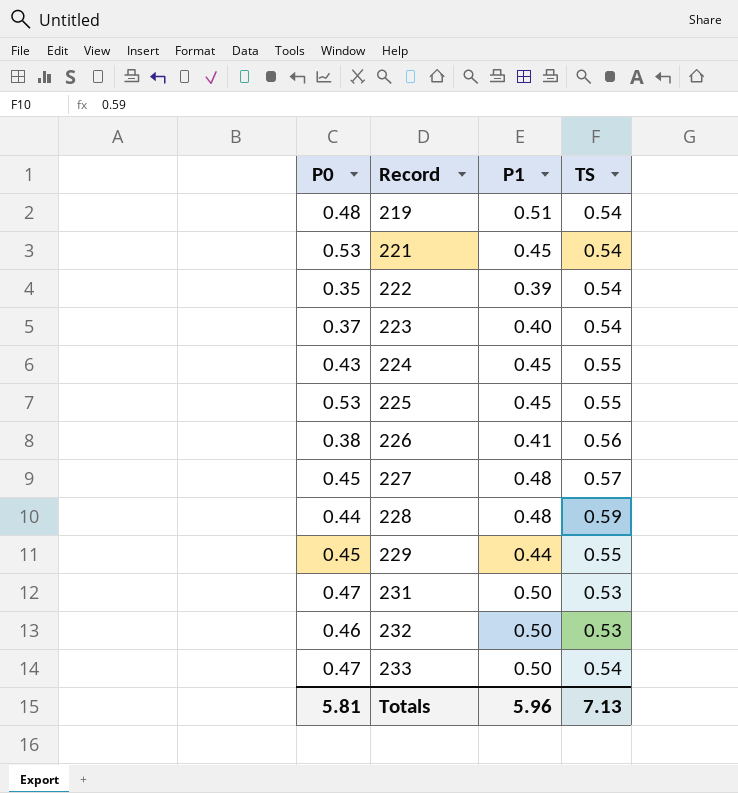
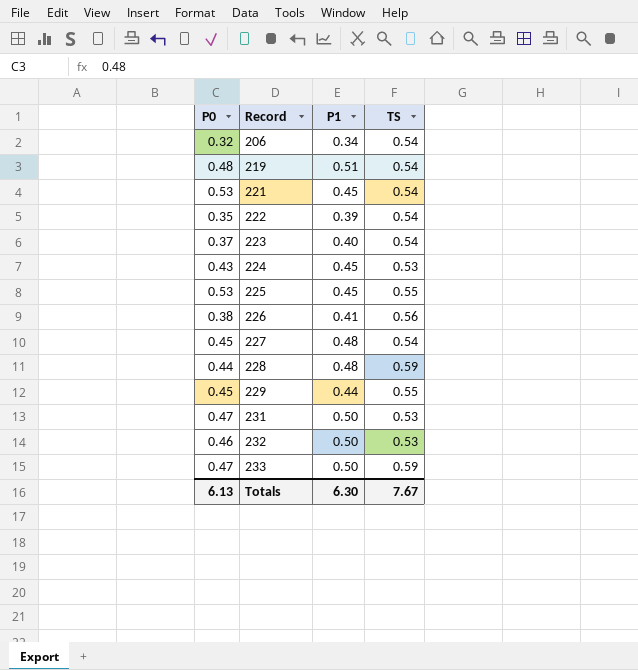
row 206: none -> 0.32 | 0.34 | 0.54
224 | TS: 0.55 -> 0.53
227 | TS: 0.57 -> 0.54
233 | TS: 0.54 -> 0.59
Totals | P0: 5.81 -> 6.13
Totals | P1: 5.96 -> 6.30
Totals | TS: 7.13 -> 7.67

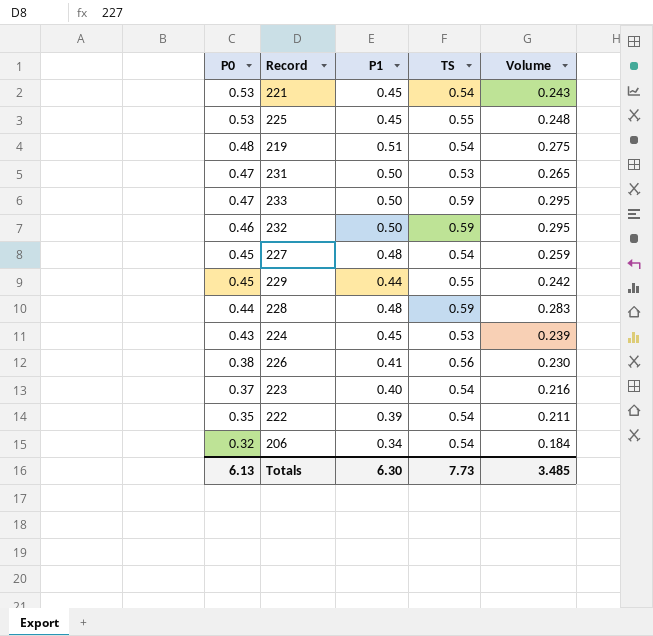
row order: Record ascending -> P0 descending
column Volume | formula: none -> [P1] * [TS]
232 | TS: 0.53 -> 0.59
Totals | TS: 7.67 -> 7.73

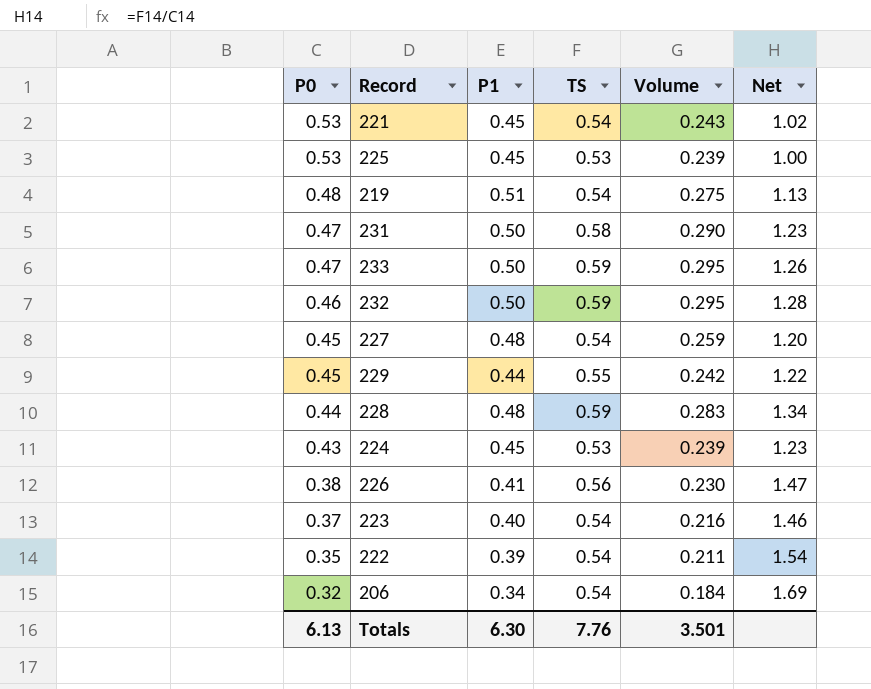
column Net | formula: none -> [TS] / [P0]
225 | TS: 0.55 -> 0.53
225 | Volume: 0.248 -> 0.239
231 | TS: 0.53 -> 0.58
231 | Volume: 0.265 -> 0.290
Totals | TS: 7.73 -> 7.76
Totals | Volume: 3.485 -> 3.501

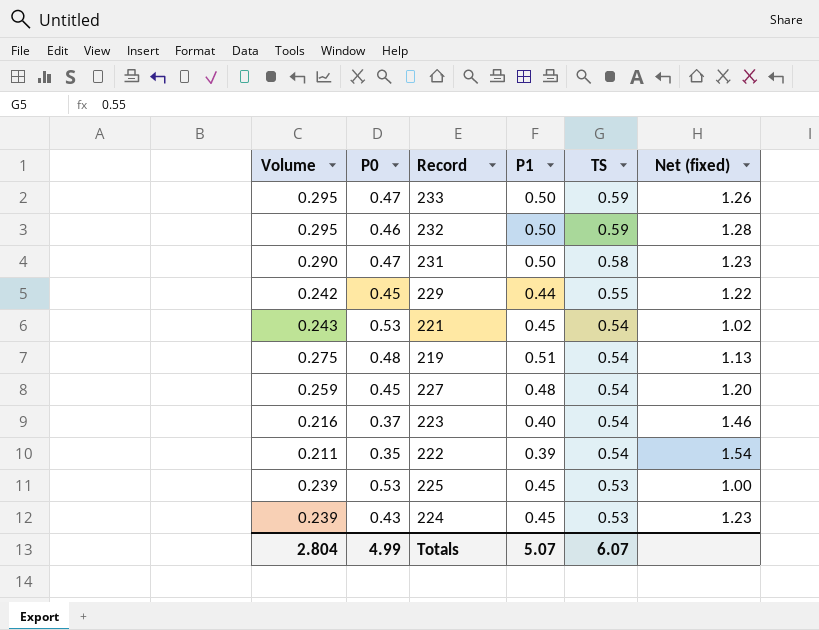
row order: P0 descending -> TS descending
column Volume | position: 5 -> 1
column name: Net -> Net (fixed)
row 228: 0.44 | 0.48 | 0.59 | 0.283 | 1.34 -> none
row 226: 0.38 | 0.41 | 0.56 | 0.230 | 1.47 -> none
row 206: 0.32 | 0.34 | 0.54 | 0.184 | 1.69 -> none
Totals | Volume: 3.501 -> 2.804
Totals | P0: 6.13 -> 4.99
Totals | P1: 6.30 -> 5.07
Totals | TS: 7.76 -> 6.07

